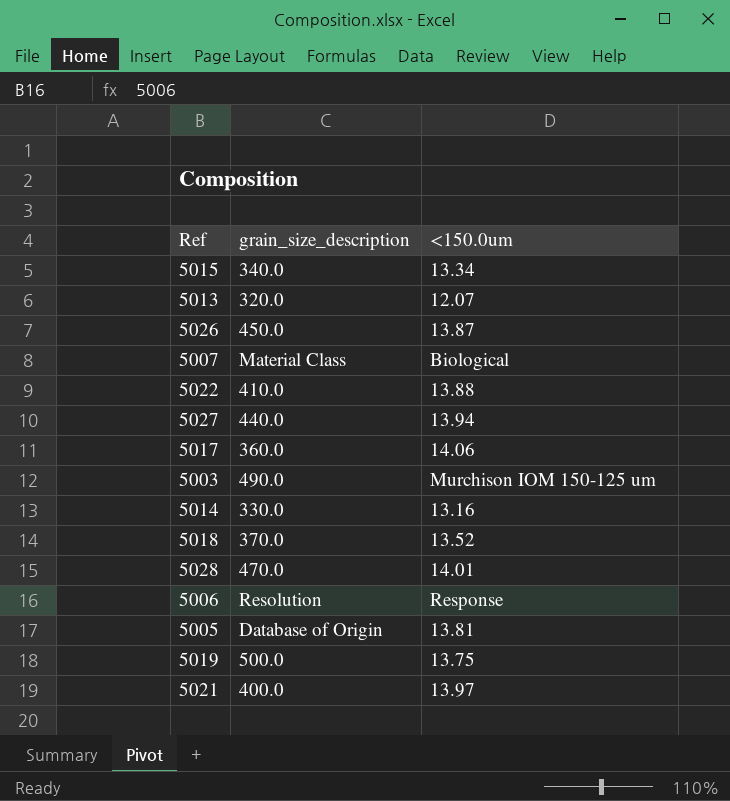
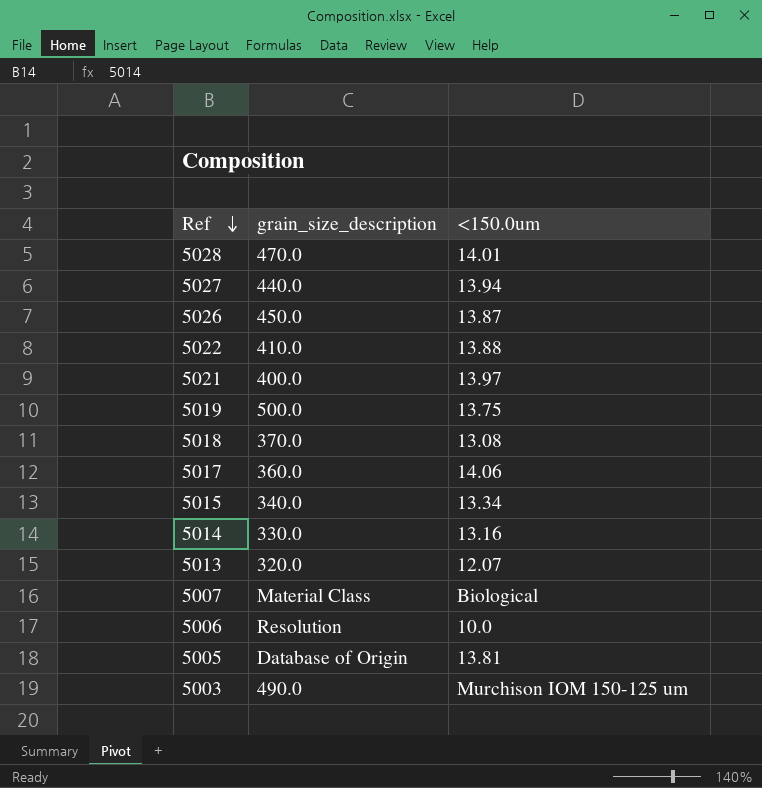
row order: none -> Ref descending
5018 | <150.0um: 13.52 -> 13.08
5006 | <150.0um: Response -> 10.0

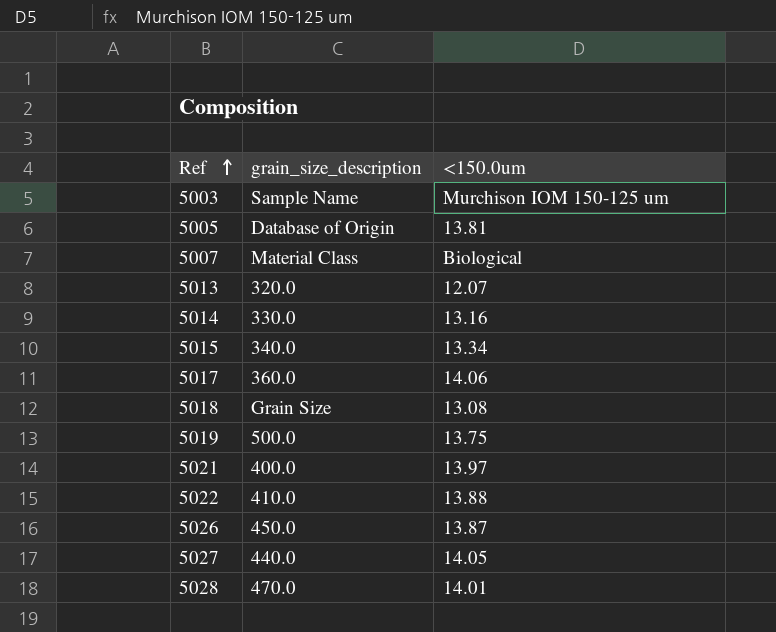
row order: Ref descending -> Ref ascending
row 5006: Resolution | 10.0 -> none
5003 | grain_size_description: 490.0 -> Sample Name
5018 | grain_size_description: 370.0 -> Grain Size
5027 | <150.0um: 13.94 -> 14.05

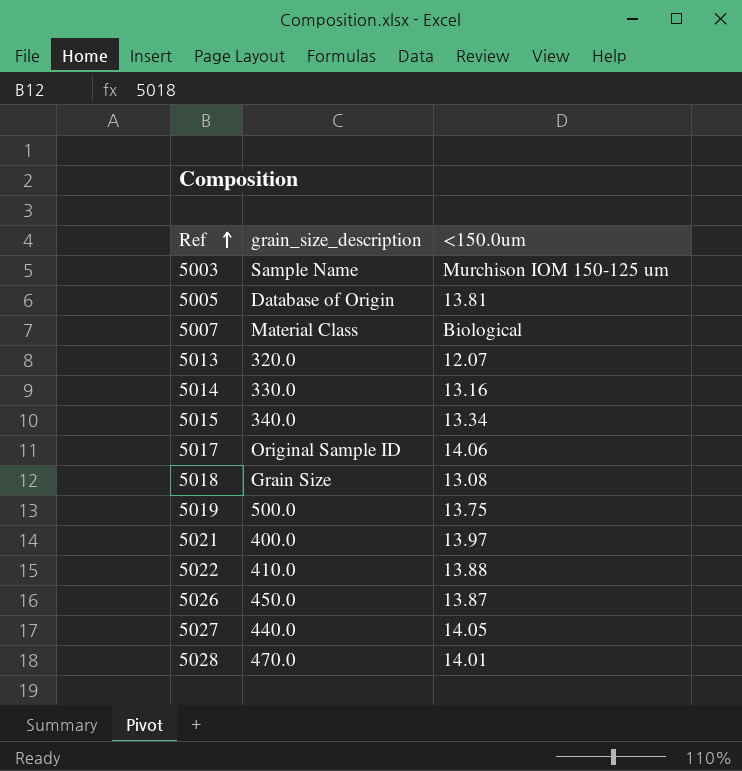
5017 | grain_size_description: 360.0 -> Original Sample ID

